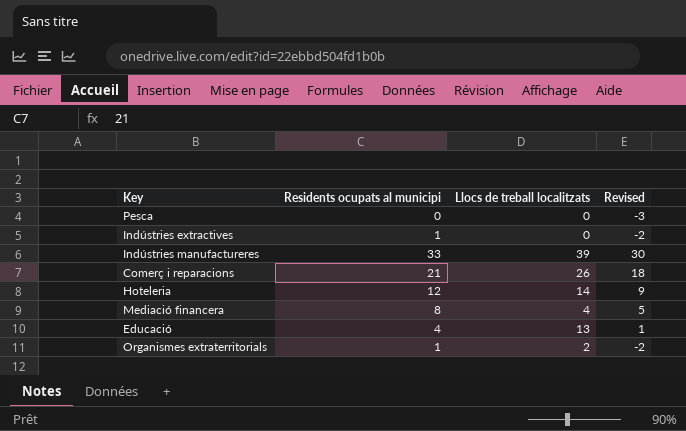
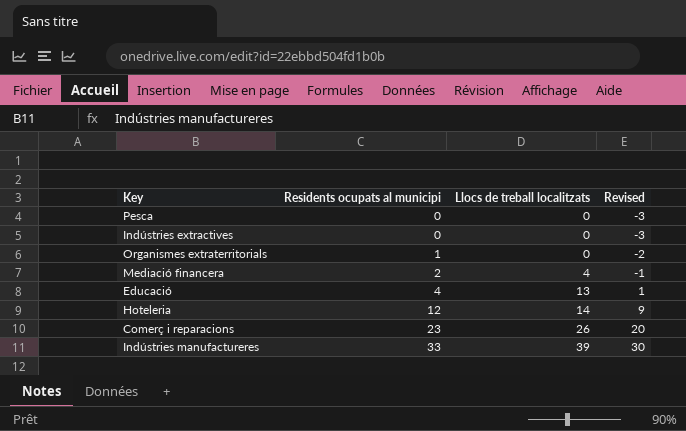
row order: none -> Residents ocupats al municipi ascending
Indústries extractives | Residents ocupats al municipi: 1 -> 0
Indústries extractives | Revised: -2 -> -3
Organismes extraterritorials | Llocs de treball localitzats: 2 -> 0
Mediació financera | Residents ocupats al municipi: 8 -> 2
Mediació financera | Revised: 5 -> -1
Comerç i reparacions | Residents ocupats al municipi: 21 -> 23
Comerç i reparacions | Revised: 18 -> 20

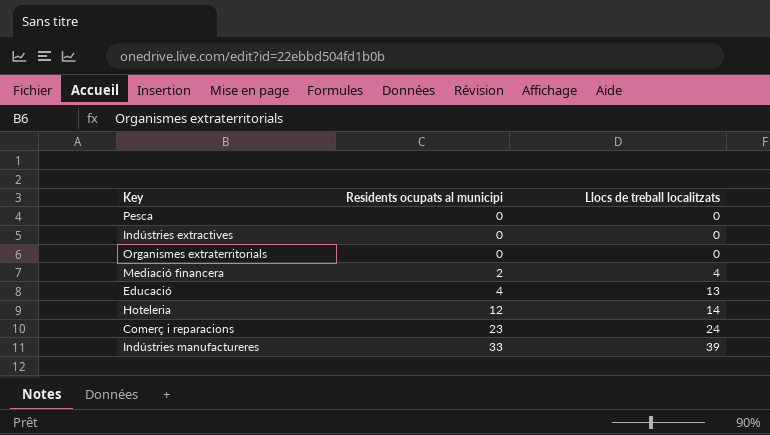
column Revised | formula: [Residents ocupats al municipi] - 3 -> none
Organismes extraterritorials | Residents ocupats al municipi: 1 -> 0
Comerç i reparacions | Llocs de treball localitzats: 26 -> 24

